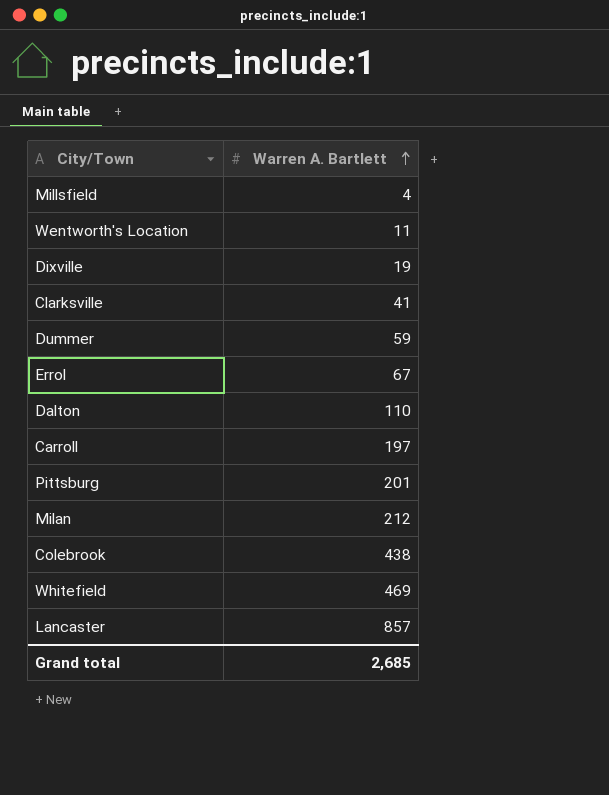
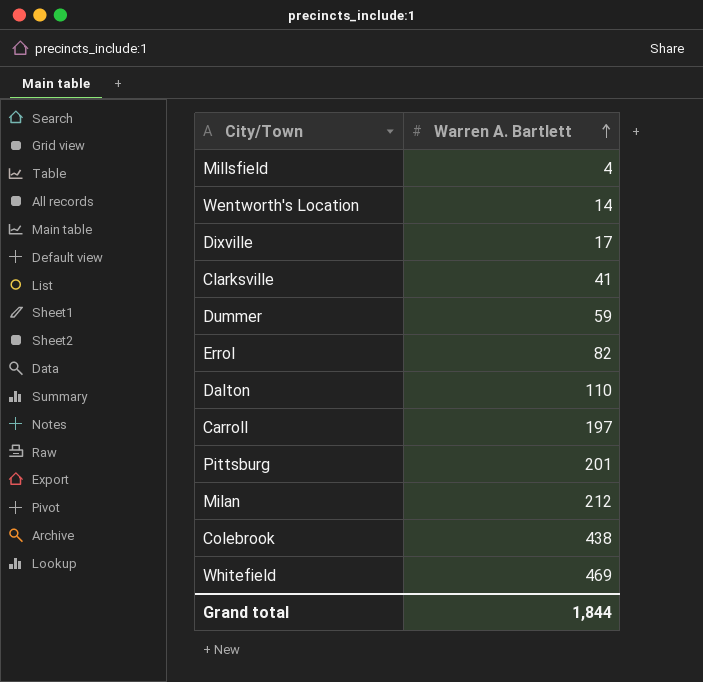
row Lancaster: 857 -> none
Wentworth's Location | Warren A. Bartlett: 11 -> 14
Dixville | Warren A. Bartlett: 19 -> 17
Errol | Warren A. Bartlett: 67 -> 82
Grand total | Warren A. Bartlett: 2,685 -> 1,844

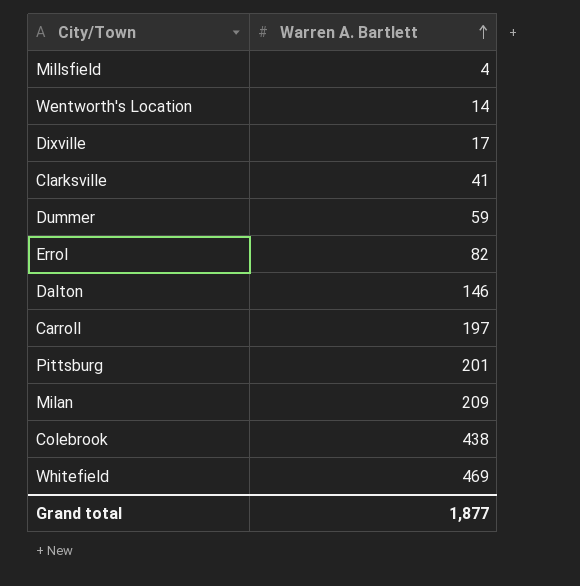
Dalton | Warren A. Bartlett: 110 -> 146
Milan | Warren A. Bartlett: 212 -> 209
Grand total | Warren A. Bartlett: 1,844 -> 1,877

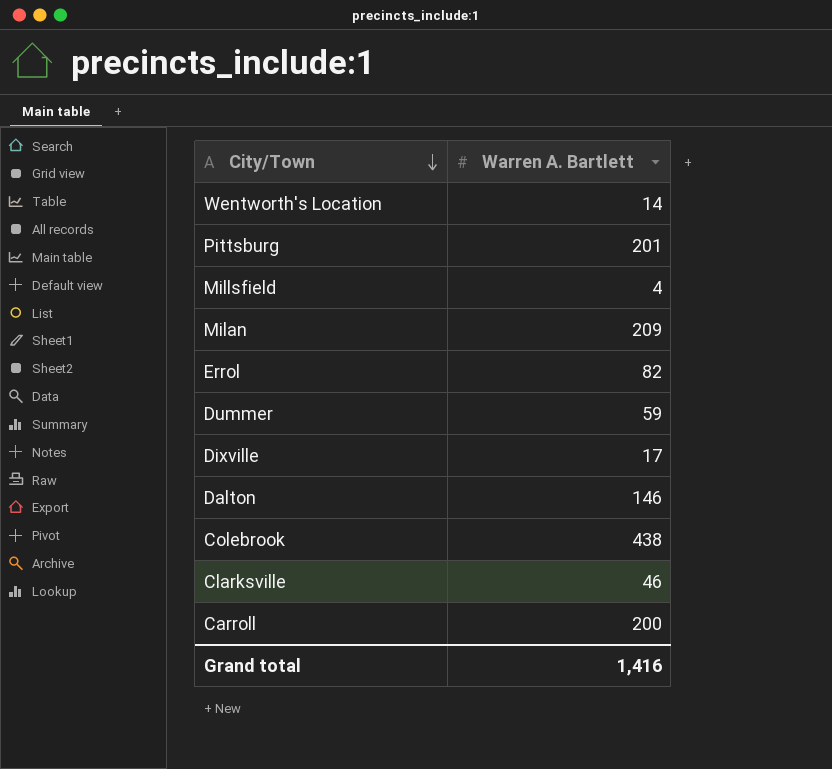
row order: Warren A. Bartlett ascending -> City/Town descending
row Whitefield: 469 -> none
Clarksville | Warren A. Bartlett: 41 -> 46
Carroll | Warren A. Bartlett: 197 -> 200
Grand total | Warren A. Bartlett: 1,877 -> 1,416

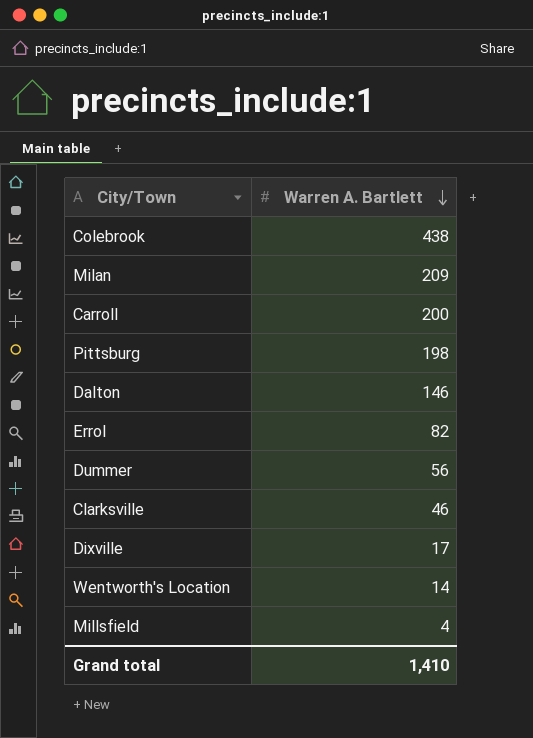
row order: City/Town descending -> Warren A. Bartlett descending
Pittsburg | Warren A. Bartlett: 201 -> 198
Dummer | Warren A. Bartlett: 59 -> 56
Grand total | Warren A. Bartlett: 1,416 -> 1,410

